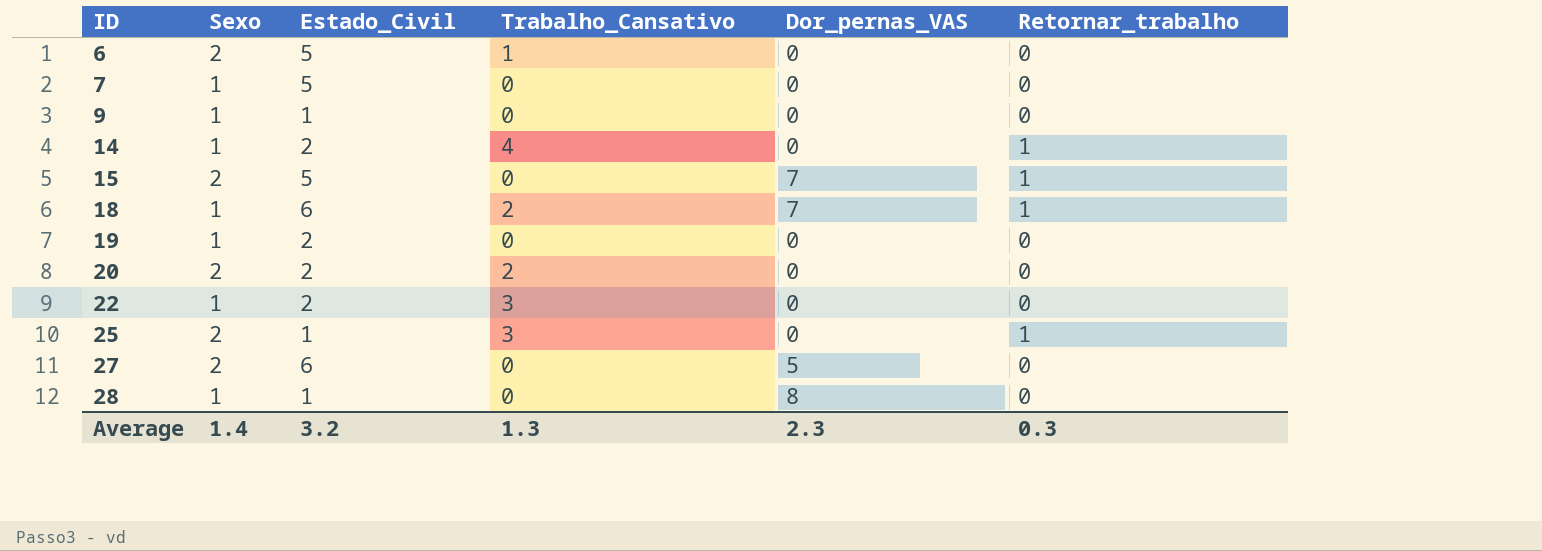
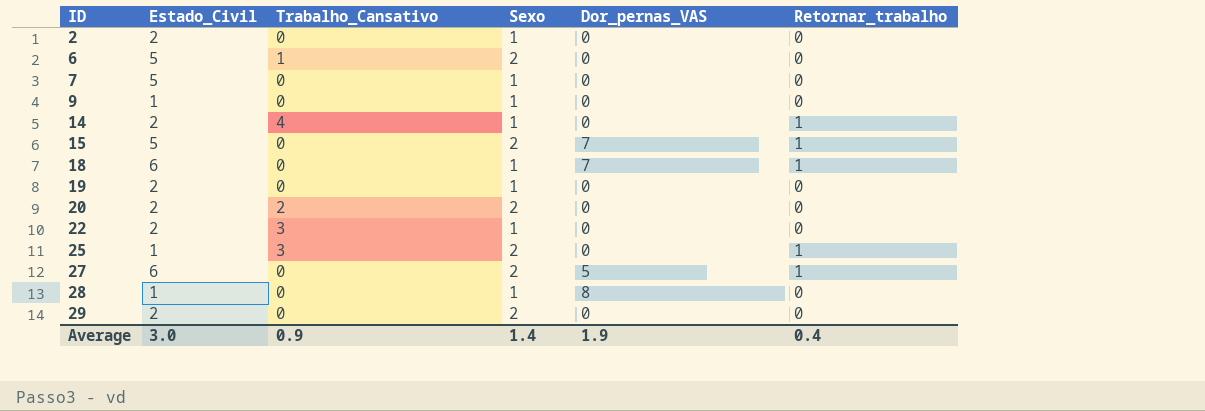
column Sexo | position: 2 -> 4
row 2: none -> 2 | 0 | 1 | 0 | 0
18 | Trabalho_Cansativo: 2 -> 0
27 | Retornar_trabalho: 0 -> 1
row 29: none -> 2 | 0 | 2 | 0 | 0
Average | Estado_Civil: 3.2 -> 3.0
Average | Trabalho_Cansativo: 1.3 -> 0.9
Average | Dor_pernas_VAS: 2.3 -> 1.9
Average | Retornar_trabalho: 0.3 -> 0.4

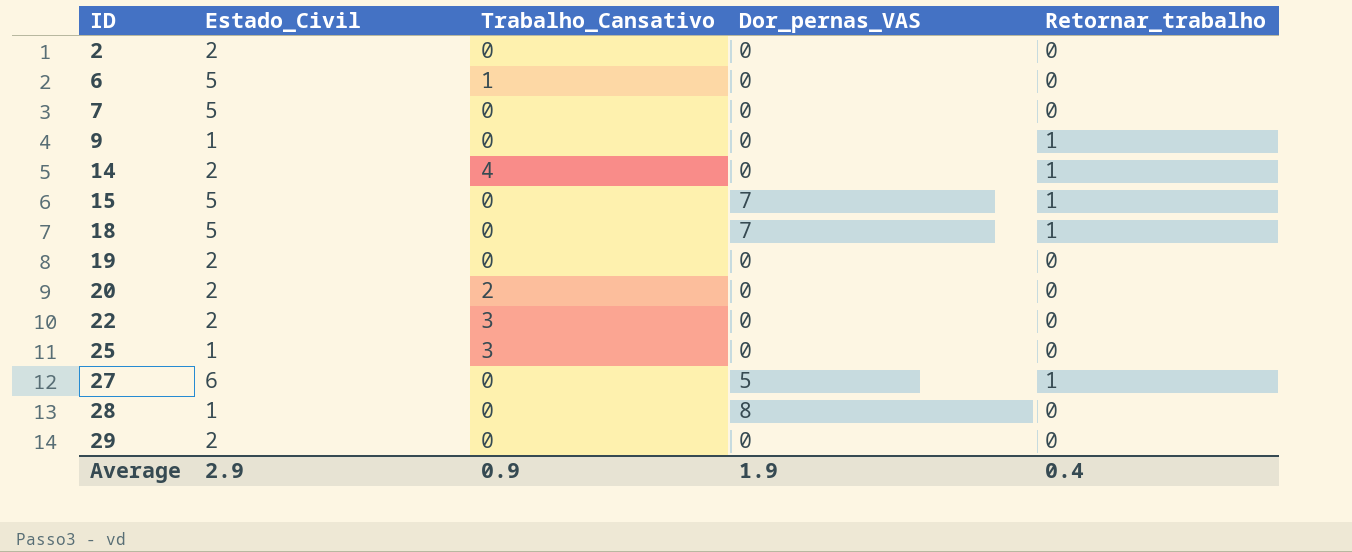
column Sexo | position: 4 -> none
9 | Retornar_trabalho: 0 -> 1
18 | Estado_Civil: 6 -> 5
25 | Retornar_trabalho: 1 -> 0
Average | Estado_Civil: 3.0 -> 2.9

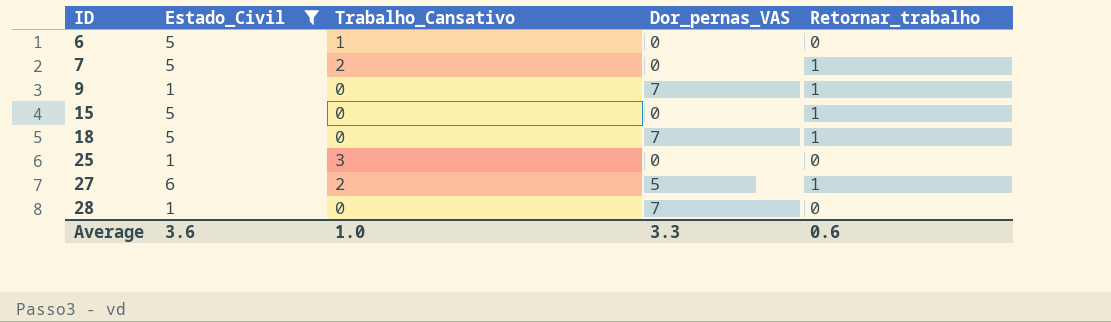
filter: none -> Estado_Civil != 2
7 | Trabalho_Cansativo: 0 -> 2
7 | Retornar_trabalho: 0 -> 1
9 | Dor_pernas_VAS: 0 -> 7
15 | Dor_pernas_VAS: 7 -> 0
27 | Trabalho_Cansativo: 0 -> 2
28 | Dor_pernas_VAS: 8 -> 7
Average | Estado_Civil: 2.9 -> 3.6
Average | Trabalho_Cansativo: 0.9 -> 1.0
Average | Dor_pernas_VAS: 1.9 -> 3.3
Average | Retornar_trabalho: 0.4 -> 0.6

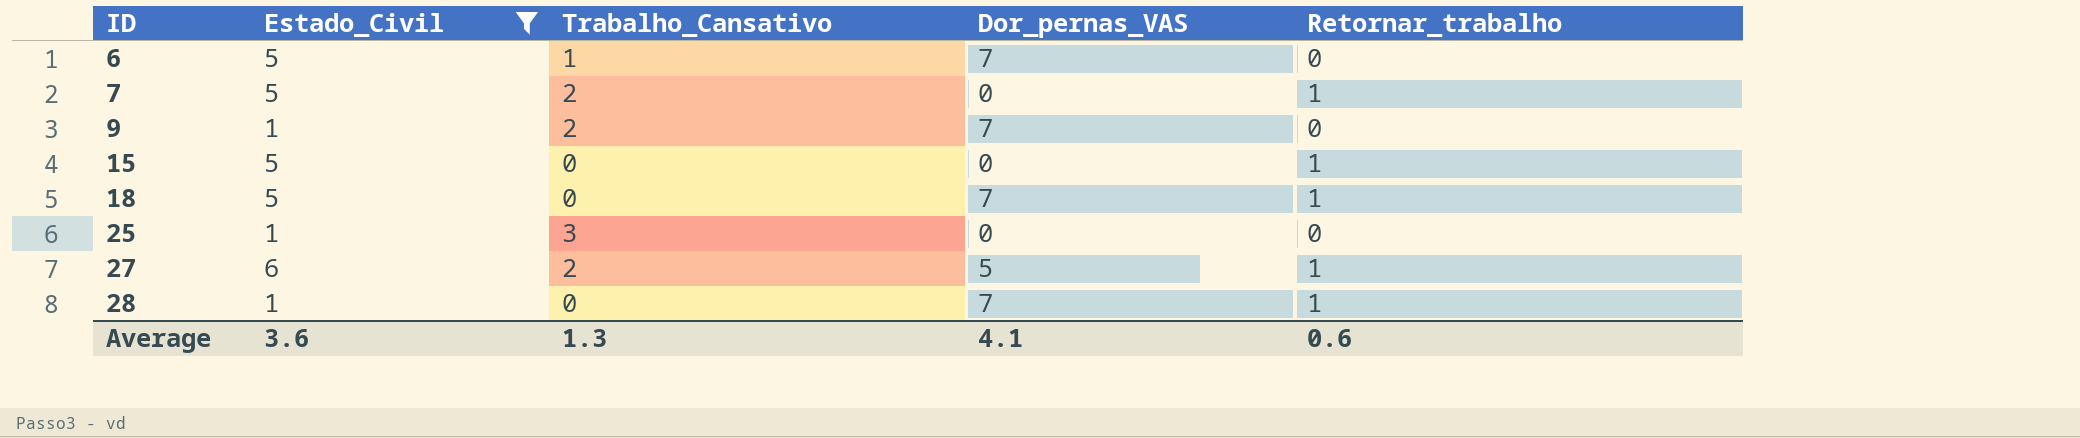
6 | Dor_pernas_VAS: 0 -> 7
9 | Trabalho_Cansativo: 0 -> 2
9 | Retornar_trabalho: 1 -> 0
28 | Retornar_trabalho: 0 -> 1
Average | Trabalho_Cansativo: 1.0 -> 1.3
Average | Dor_pernas_VAS: 3.3 -> 4.1

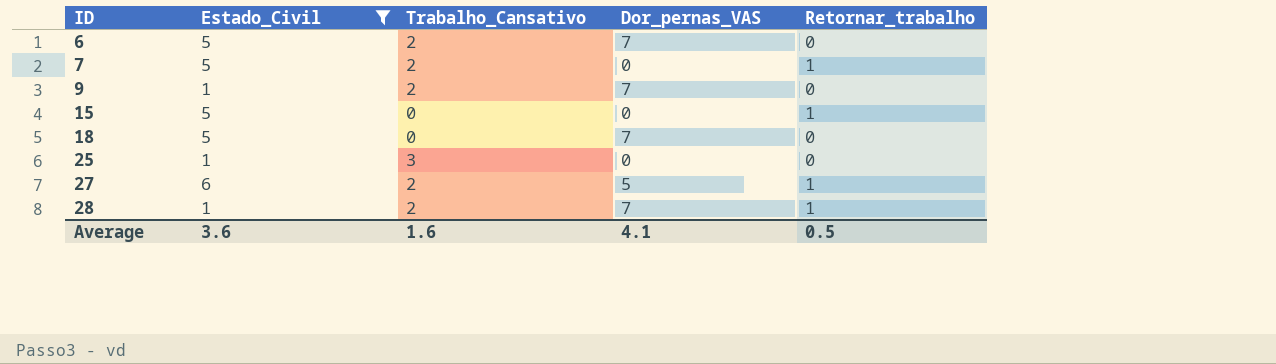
6 | Trabalho_Cansativo: 1 -> 2
18 | Retornar_trabalho: 1 -> 0
28 | Trabalho_Cansativo: 0 -> 2
Average | Trabalho_Cansativo: 1.3 -> 1.6
Average | Retornar_trabalho: 0.6 -> 0.5

